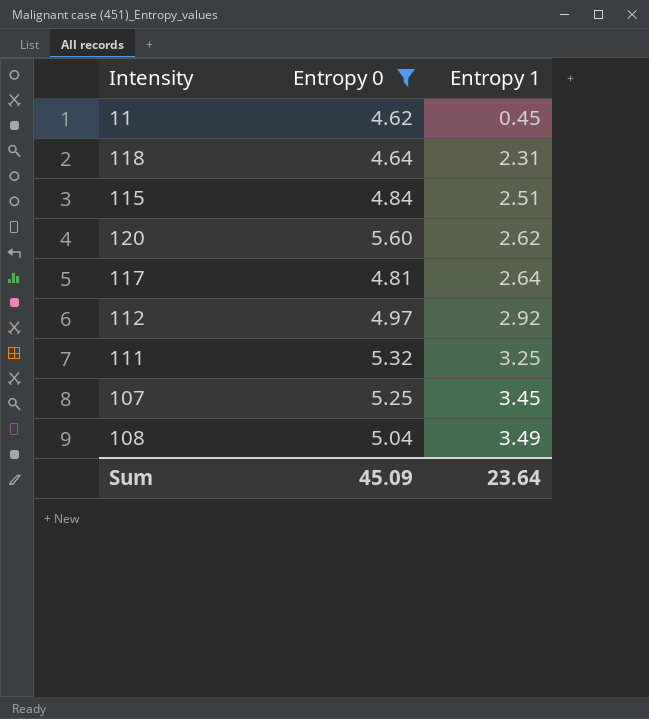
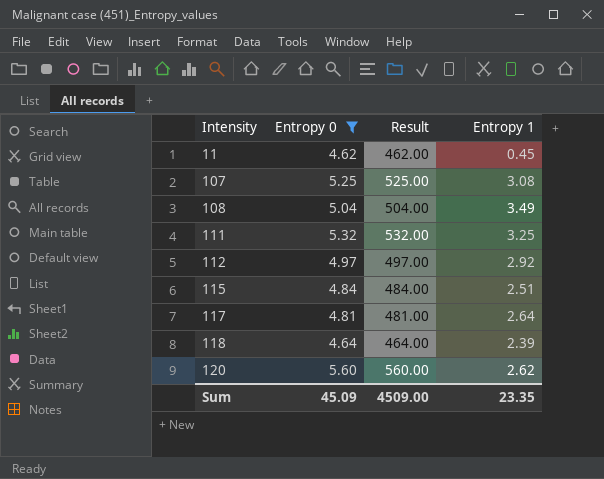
row order: Entropy 1 ascending -> Intensity ascending
column Result | formula: none -> [Entropy 0] * 100
107 | Entropy 1: 3.45 -> 3.08
118 | Entropy 1: 2.31 -> 2.39
Sum | Entropy 1: 23.64 -> 23.35

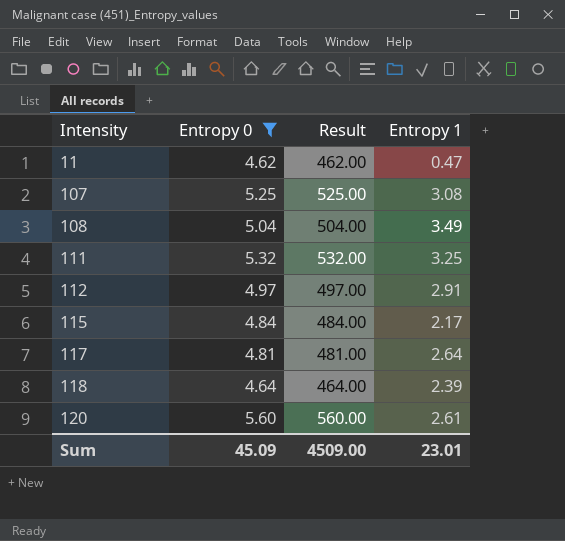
11 | Entropy 1: 0.45 -> 0.47
112 | Entropy 1: 2.92 -> 2.91
115 | Entropy 1: 2.51 -> 2.17
120 | Entropy 1: 2.62 -> 2.61
Sum | Entropy 1: 23.35 -> 23.01

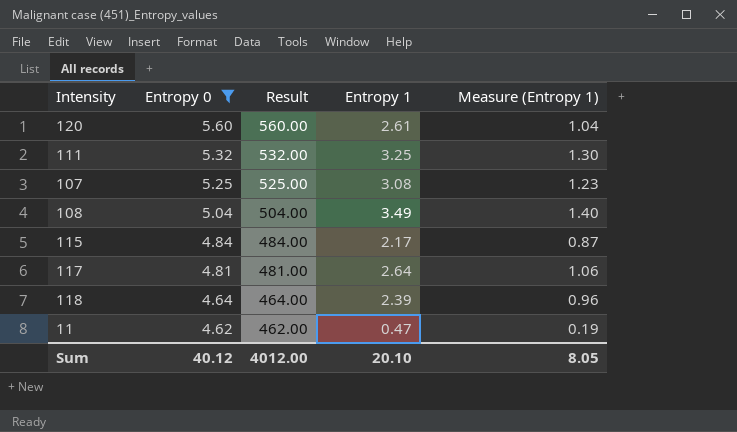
row order: Intensity ascending -> Entropy 0 descending
column Measure (Entropy 1) | formula: none -> [Entropy 1] * 0.4
row 112: 4.97 | 497.00 | 2.91 -> none
Sum | Entropy 0: 45.09 -> 40.12
Sum | Result: 4509.00 -> 4012.00
Sum | Entropy 1: 23.01 -> 20.10

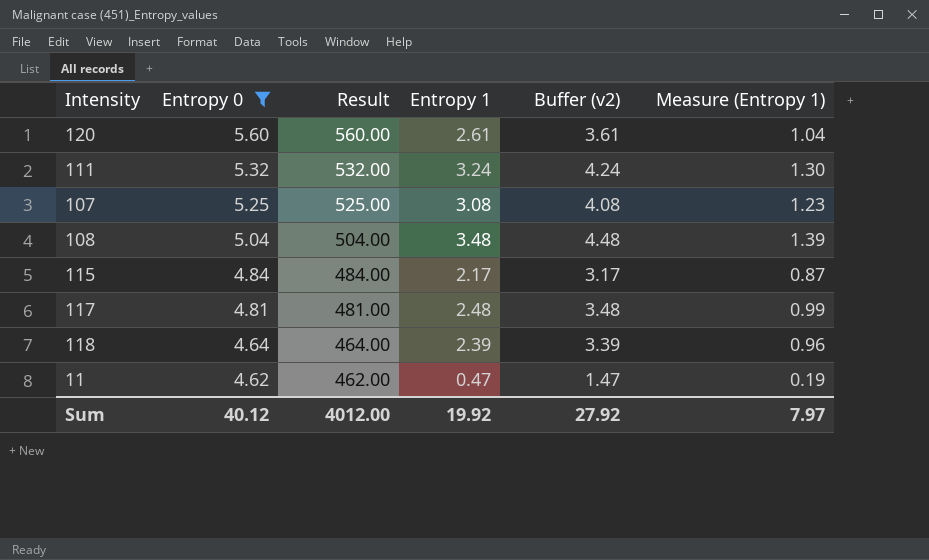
column Buffer (v2) | formula: none -> [Entropy 1] + 1
111 | Entropy 1: 3.25 -> 3.24
108 | Entropy 1: 3.49 -> 3.48
108 | Measure (Entropy 1): 1.40 -> 1.39
117 | Entropy 1: 2.64 -> 2.48
117 | Measure (Entropy 1): 1.06 -> 0.99
Sum | Entropy 1: 20.10 -> 19.92
Sum | Measure (Entropy 1): 8.05 -> 7.97

